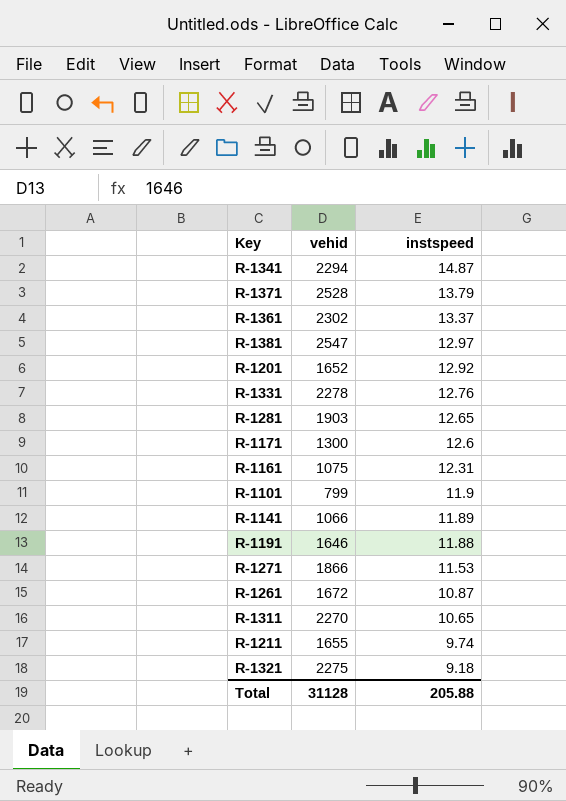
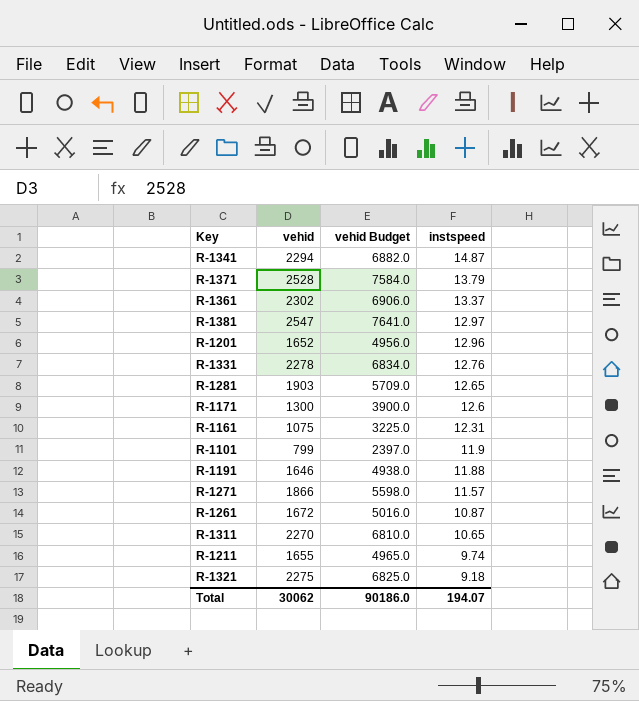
column vehid Budget | formula: none -> [vehid] * 3
row R-1141: 1066 | 11.89 -> none
R-1201 | instspeed: 12.92 -> 12.96
R-1271 | instspeed: 11.53 -> 11.57
Total | vehid: 31128 -> 30062
Total | instspeed: 205.88 -> 194.07

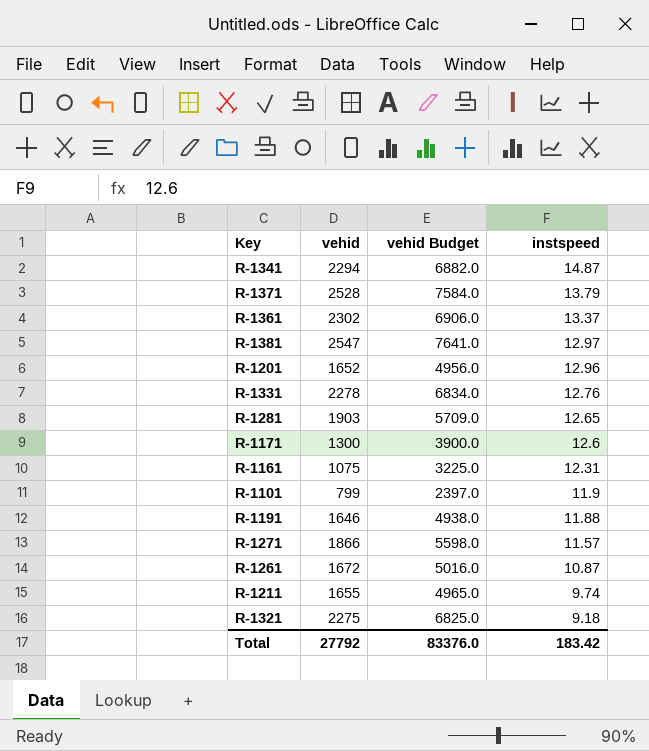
row R-1311: 2270 | 6810.0 | 10.65 -> none
Total | vehid: 30062 -> 27792
Total | vehid Budget: 90186.0 -> 83376.0
Total | instspeed: 194.07 -> 183.42

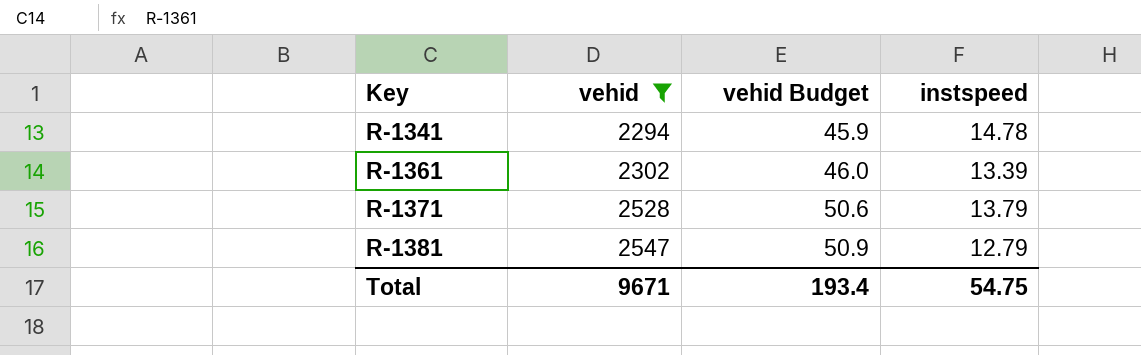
filter: none -> vehid >= 2294
row order: instspeed descending -> Key ascending
column vehid Budget | formula: [vehid] * 3 -> [vehid] * 0.02
R-1341 | instspeed: 14.87 -> 14.78
R-1361 | instspeed: 13.37 -> 13.39
R-1381 | instspeed: 12.97 -> 12.79
Total | vehid: 27792 -> 9671
Total | vehid Budget: 83376.0 -> 193.4
Total | instspeed: 183.42 -> 54.75

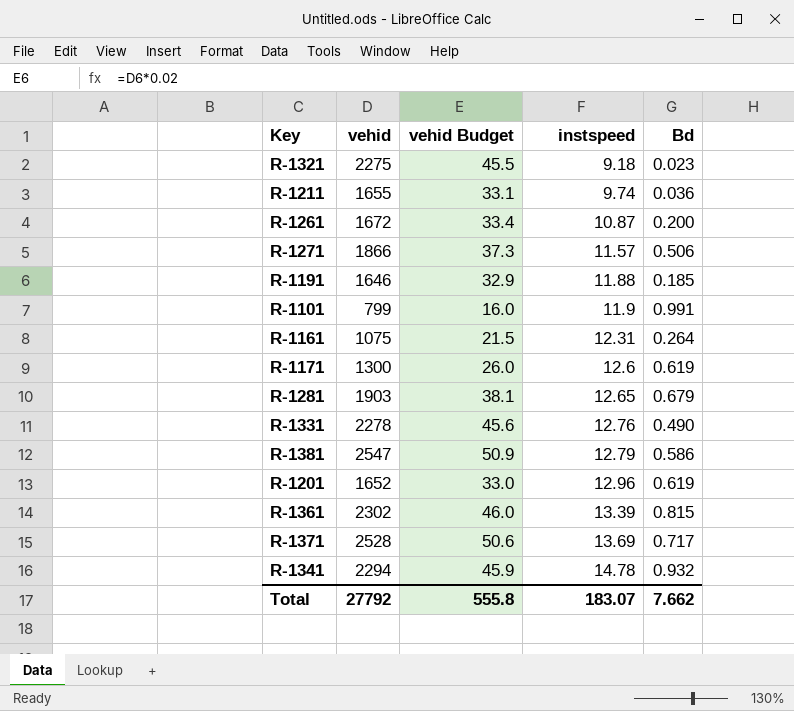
filter: vehid >= 2294 -> none
row order: Key ascending -> instspeed ascending
column Bd | position: none -> 5
R-1371 | instspeed: 13.79 -> 13.69
Total | vehid: 9671 -> 27792
Total | vehid Budget: 193.4 -> 555.8
Total | instspeed: 54.75 -> 183.07

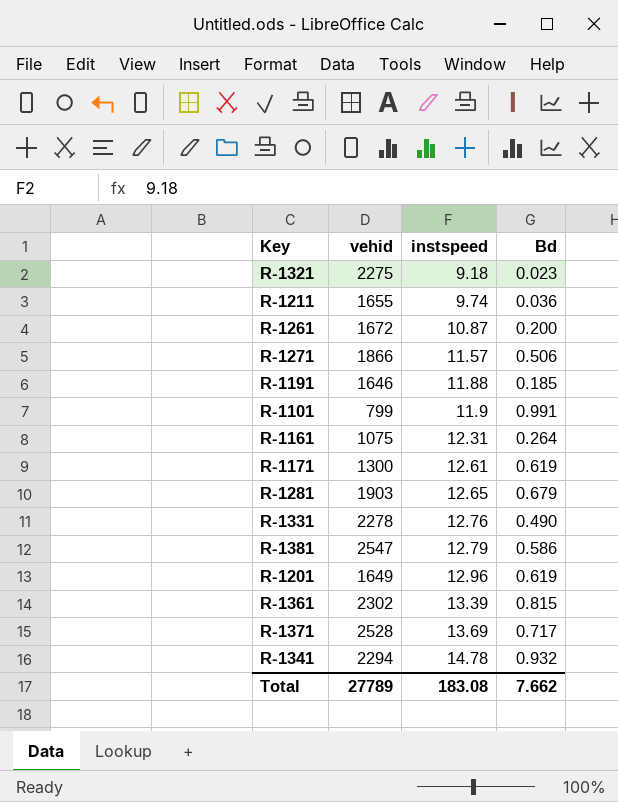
column vehid Budget | formula: [vehid] * 0.02 -> none
R-1171 | instspeed: 12.6 -> 12.61
R-1201 | vehid: 1652 -> 1649
Total | vehid: 27792 -> 27789
Total | instspeed: 183.07 -> 183.08

